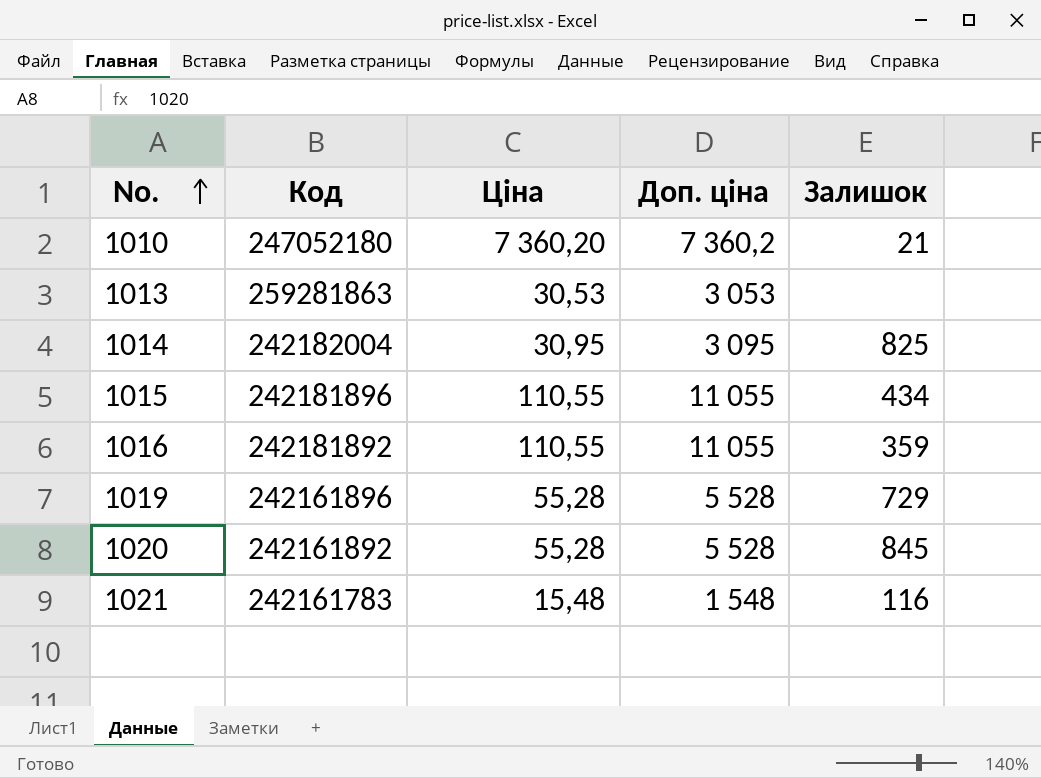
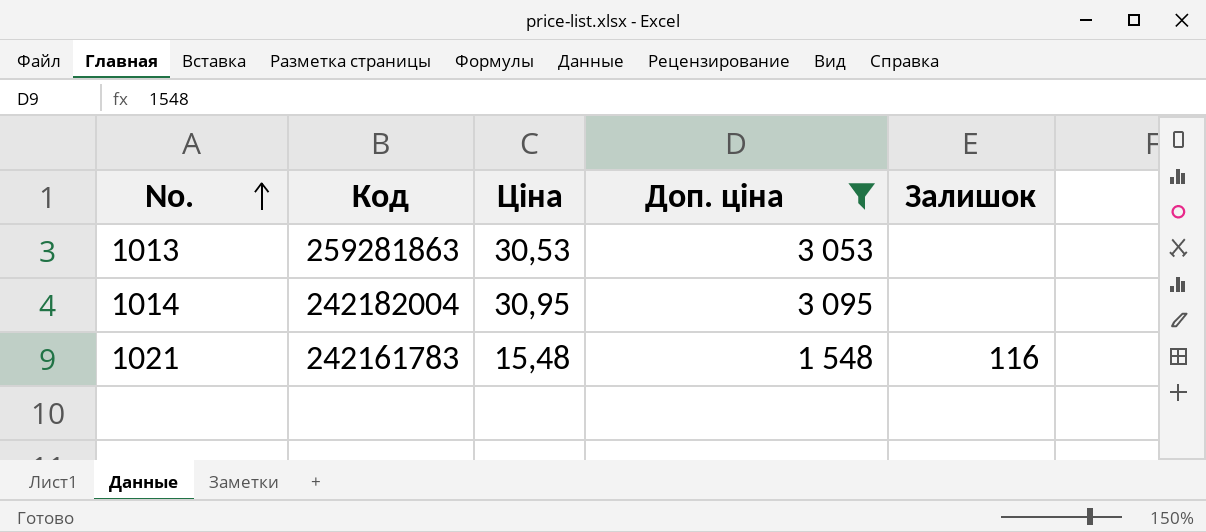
filter: none -> Доп. ціна <= 3 095
1014 | Залишок: 825 -> none

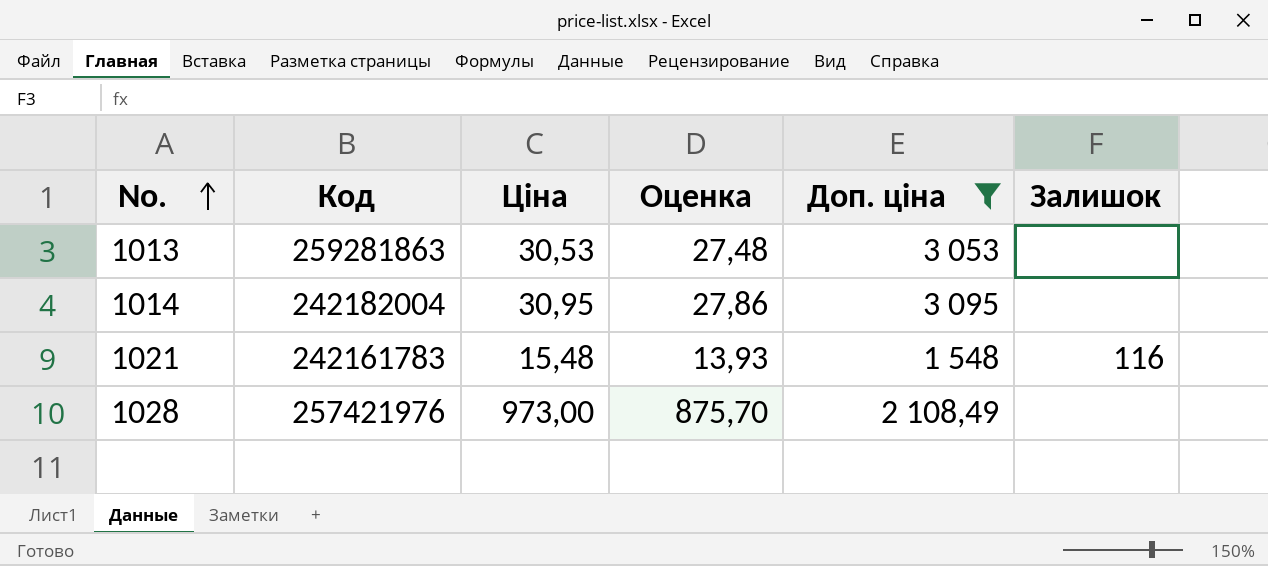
column Оценка | formula: none -> [Ціна] * 0,9
row 1028: none -> 257421976 | 973,00 | 875,70 | 2 108,49 | none

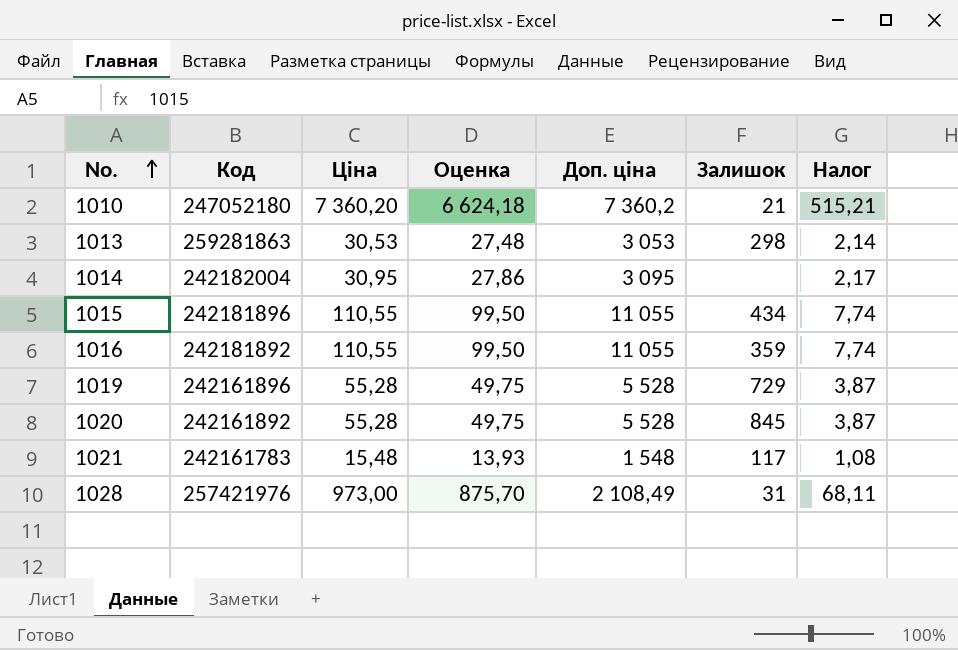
filter: Доп. ціна <= 3 095 -> none
column Налог | formula: none -> [Ціна] * 0,07
1013 | Залишок: none -> 298
1021 | Залишок: 116 -> 117
1028 | Залишок: none -> 31

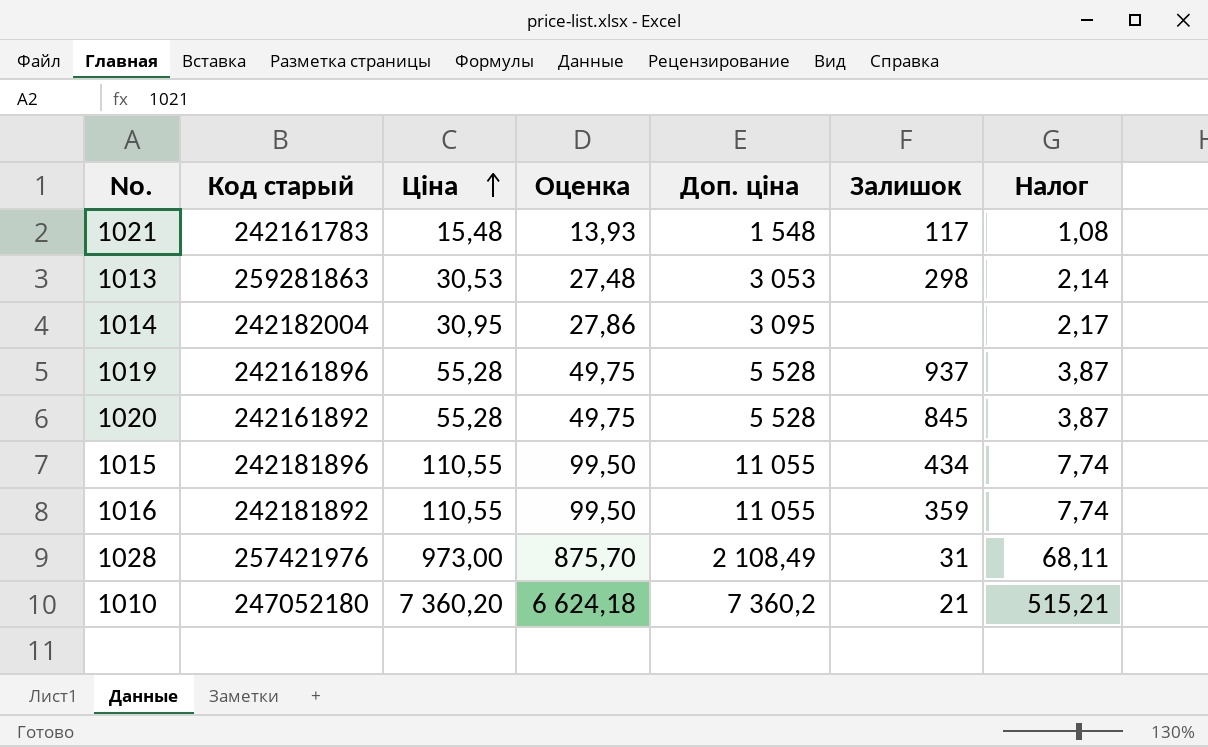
row order: No. ascending -> Ціна ascending
column name: Код -> Код старый
1019 | Залишок: 729 -> 937

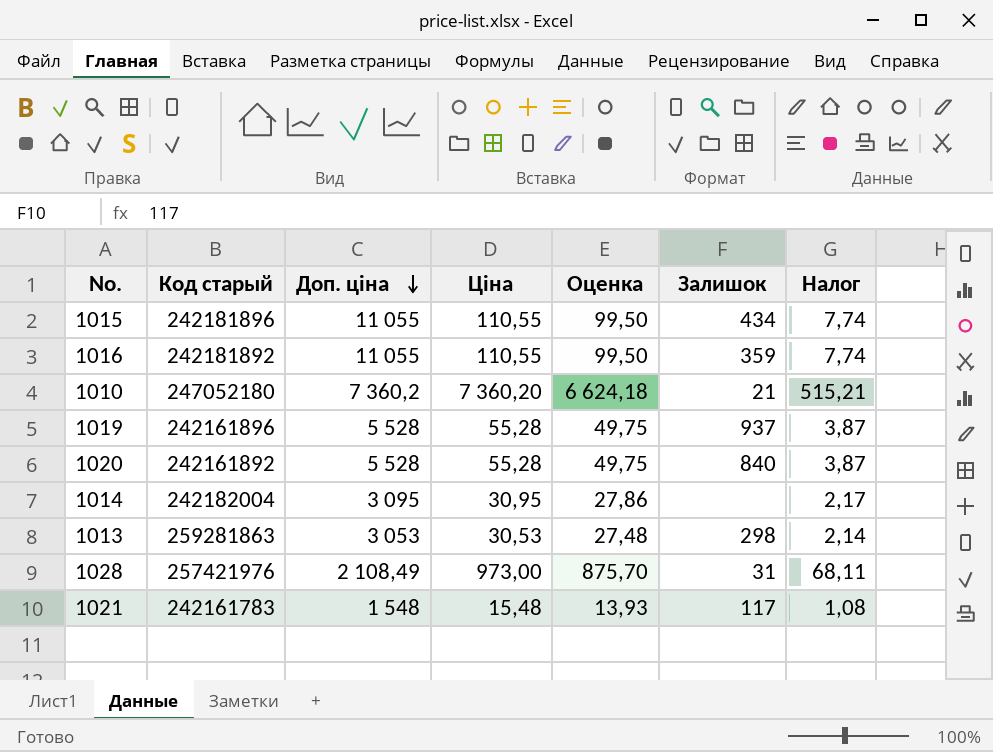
row order: Ціна ascending -> Доп. ціна descending
column Доп. ціна | position: 5 -> 3
1020 | Залишок: 845 -> 840

